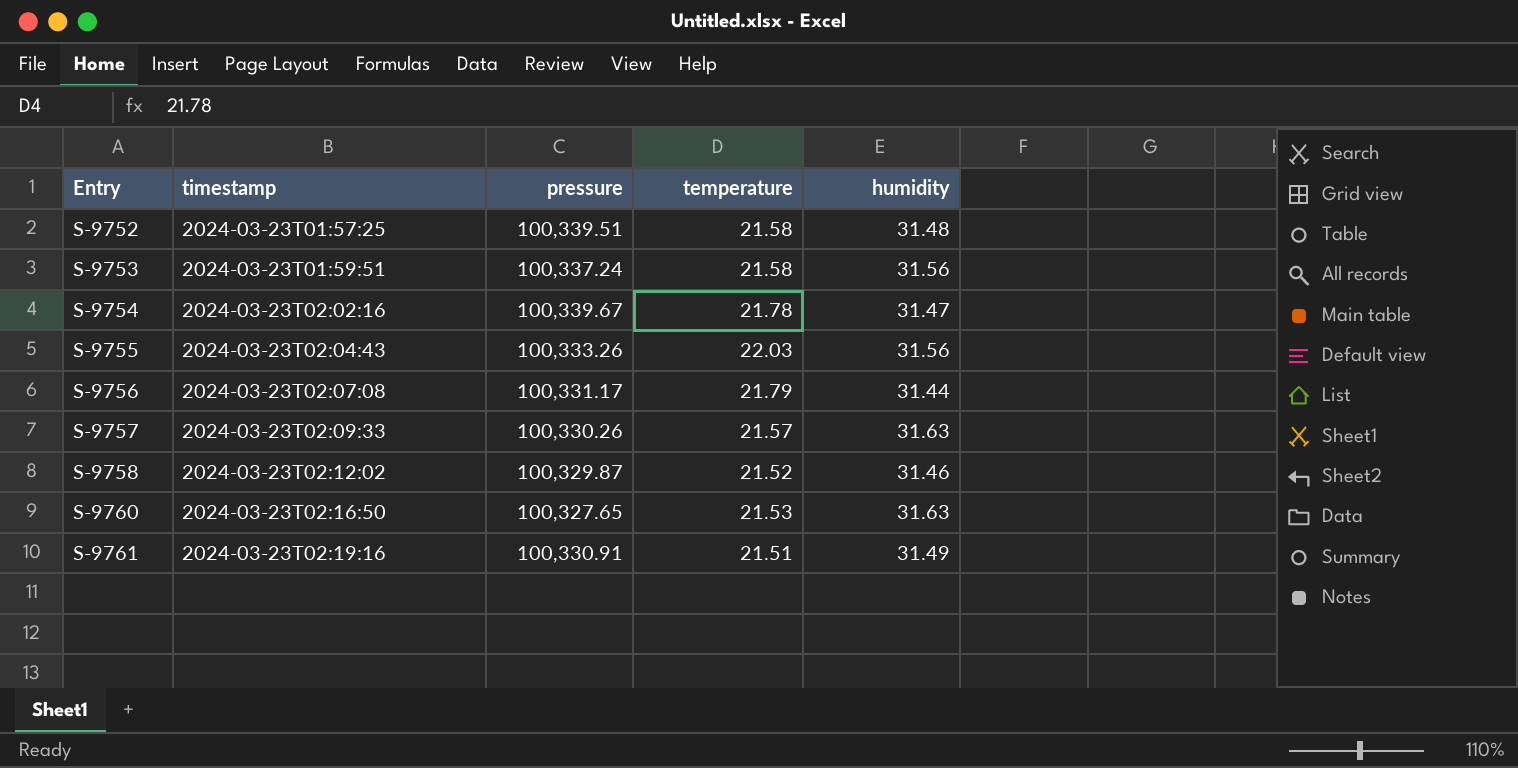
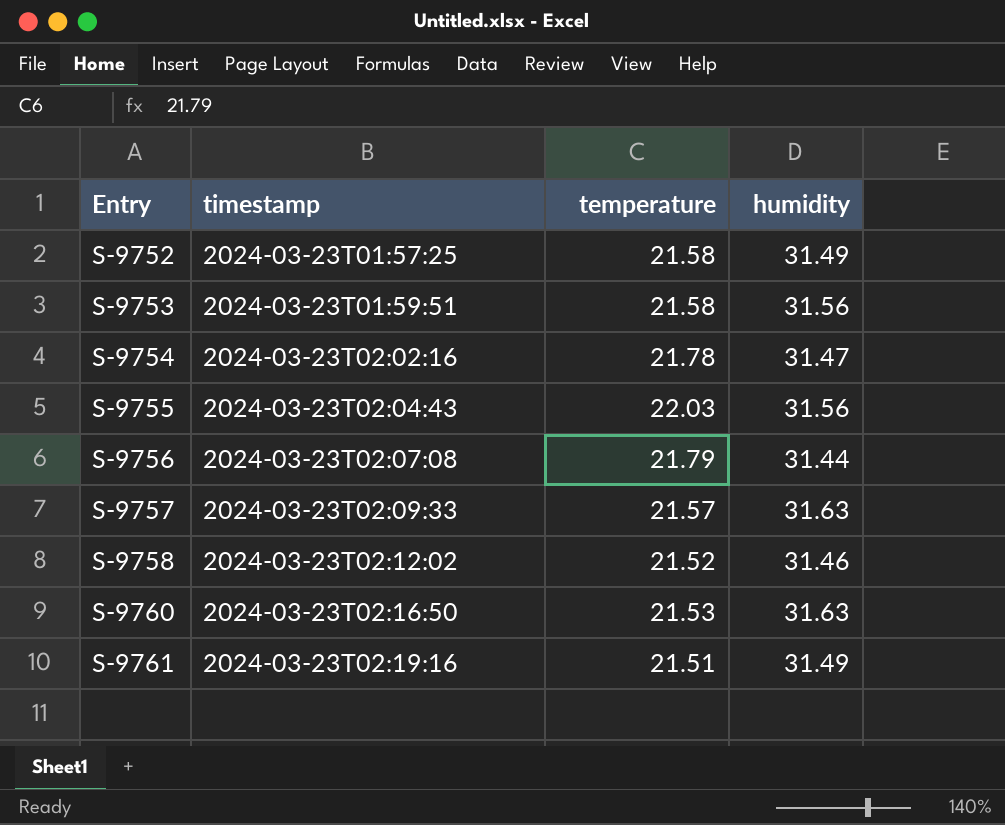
column pressure | position: 3 -> none
S-9752 | humidity: 31.48 -> 31.49

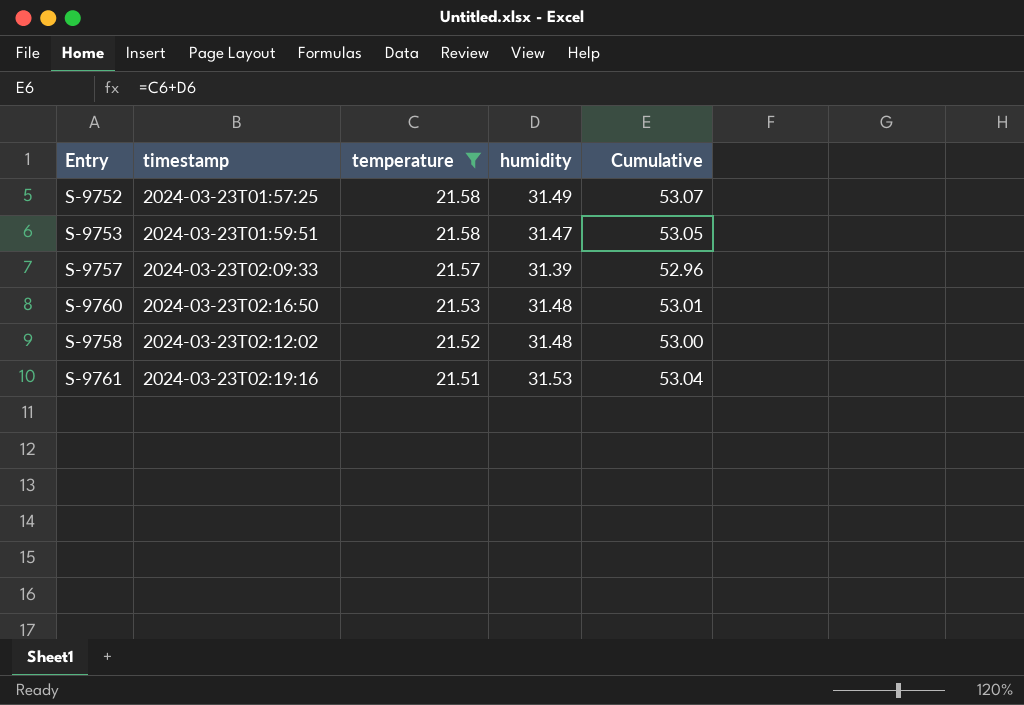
filter: none -> temperature <= 21.58
row order: Entry ascending -> temperature descending
column Cumulative | formula: none -> [temperature] + [humidity]
S-9753 | humidity: 31.56 -> 31.47
S-9757 | humidity: 31.63 -> 31.39
S-9760 | humidity: 31.63 -> 31.48
S-9758 | humidity: 31.46 -> 31.48
S-9761 | humidity: 31.49 -> 31.53

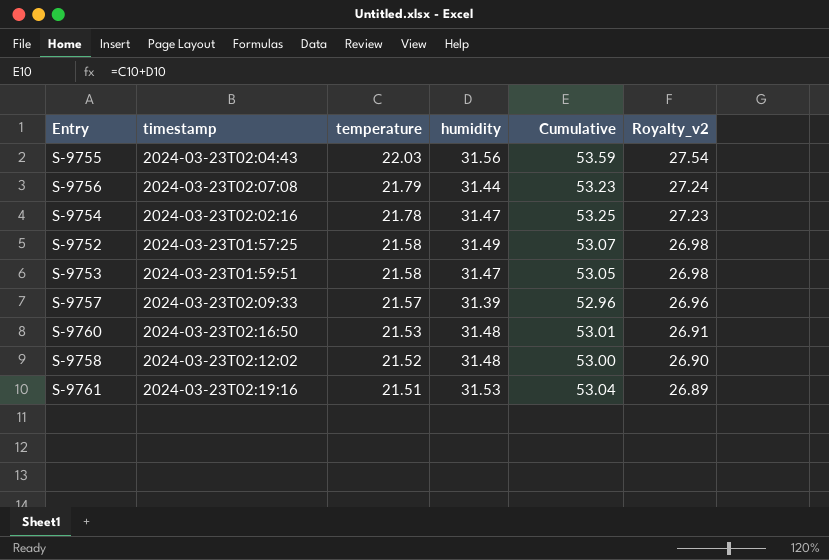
filter: temperature <= 21.58 -> none
column Royalty_v2 | formula: none -> [temperature] * 1.25

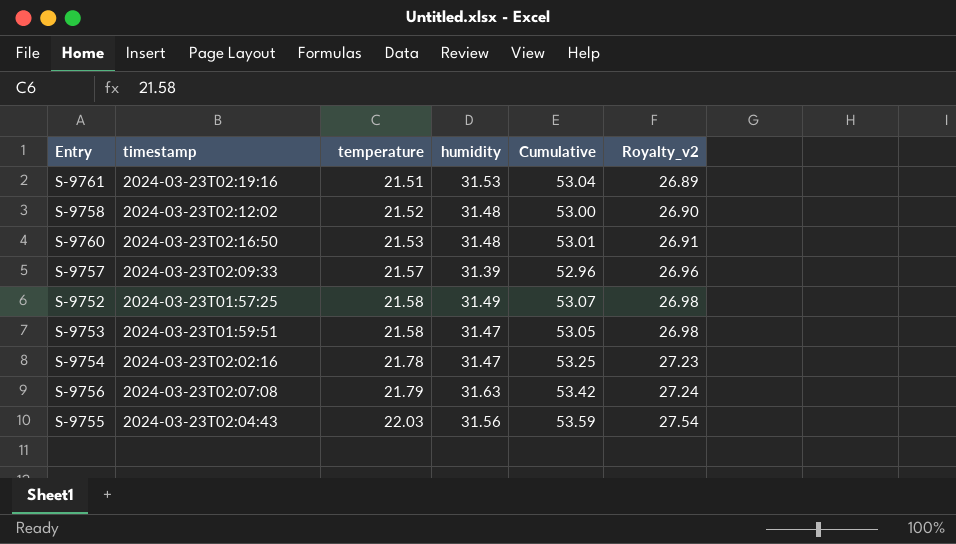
row order: temperature descending -> temperature ascending
S-9756 | humidity: 31.44 -> 31.63
S-9756 | Cumulative: 53.23 -> 53.42

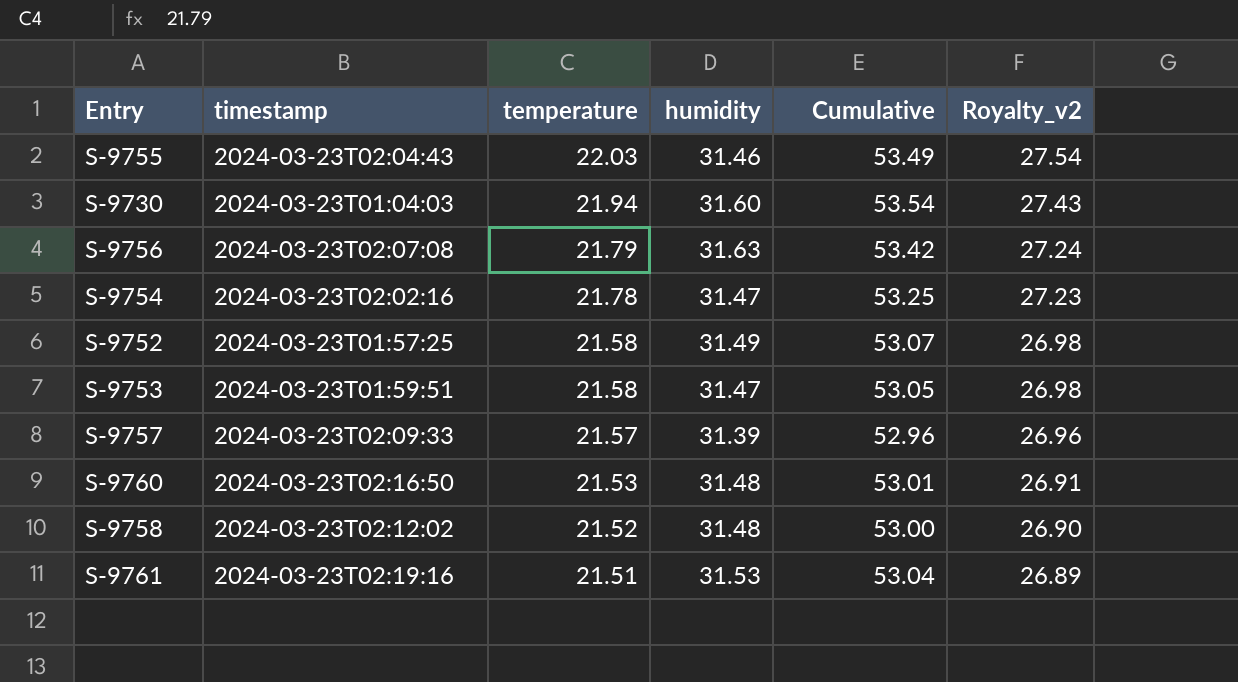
row order: temperature ascending -> temperature descending
S-9755 | humidity: 31.56 -> 31.46
S-9755 | Cumulative: 53.59 -> 53.49
row S-9730: none -> 2024-03-23T01:04:03 | 21.94 | 31.60 | 53.54 | 27.43

